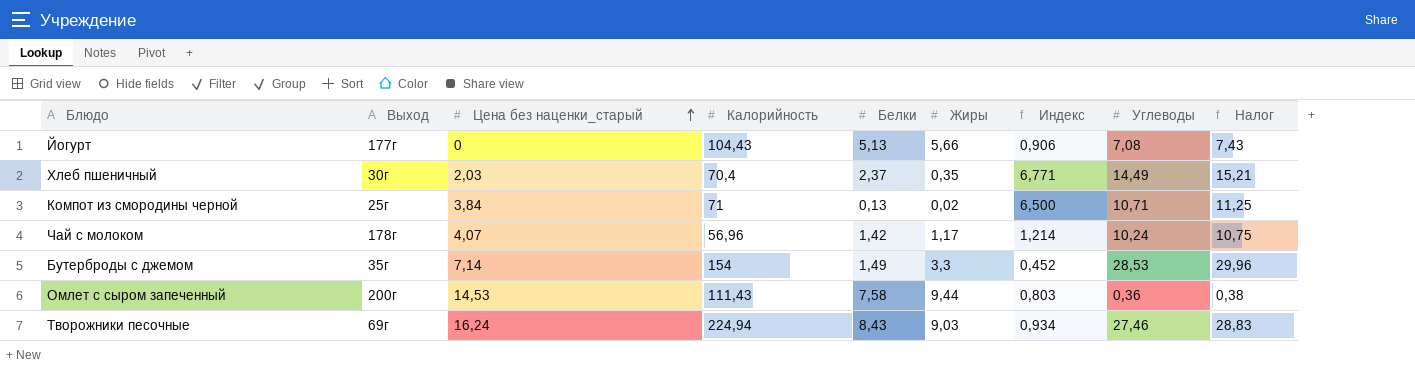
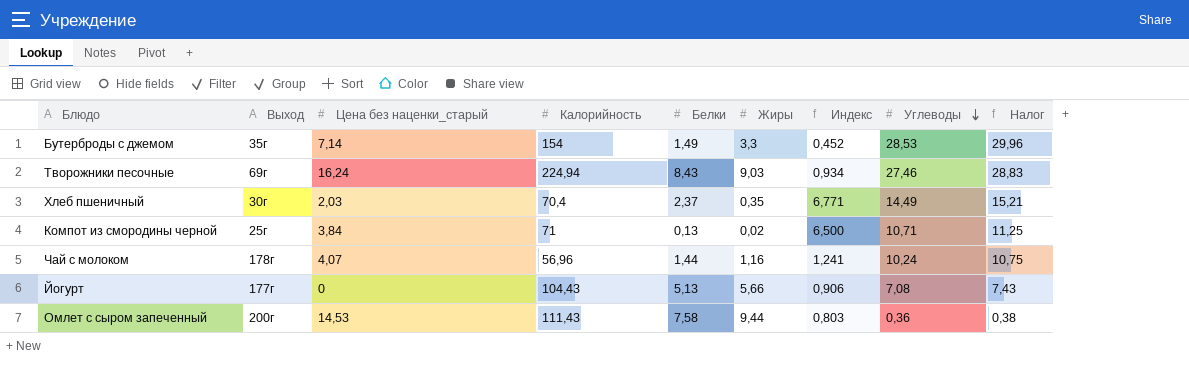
row order: Цена без наценки_старый ascending -> Углеводы descending
Чай с молоком | Белки: 1,42 -> 1,44
Чай с молоком | Жиры: 1,17 -> 1,16
Чай с молоком | Индекс: 1,214 -> 1,241

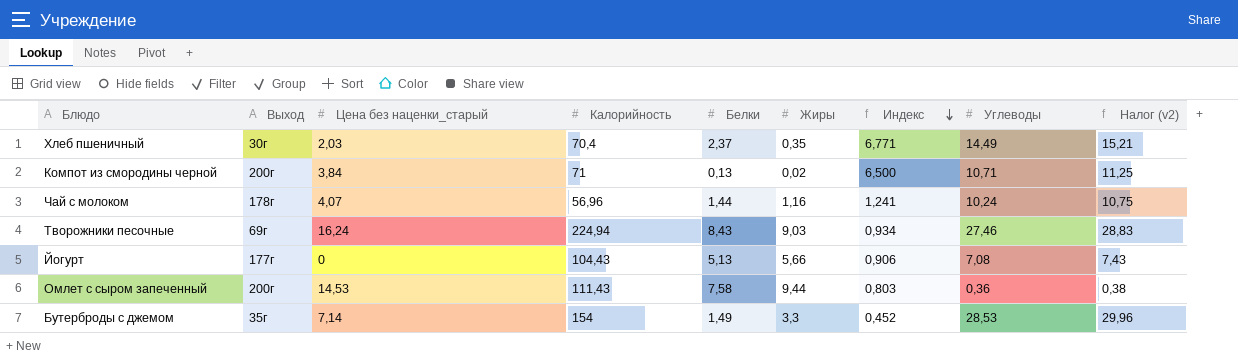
row order: Углеводы descending -> Индекс descending
column name: Налог -> Налог (v2)
Компот из смородины черной | Выход: 25г -> 200г

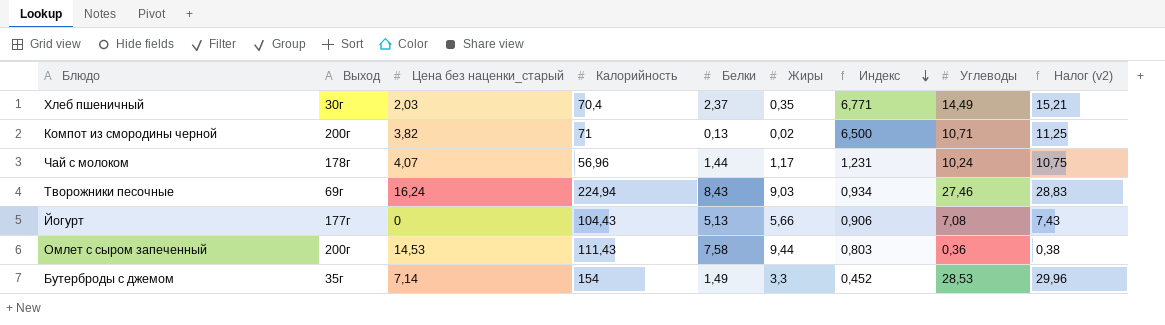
Компот из смородины черной | Цена без наценки_старый: 3,84 -> 3,82
Чай с молоком | Жиры: 1,16 -> 1,17
Чай с молоком | Индекс: 1,241 -> 1,231

